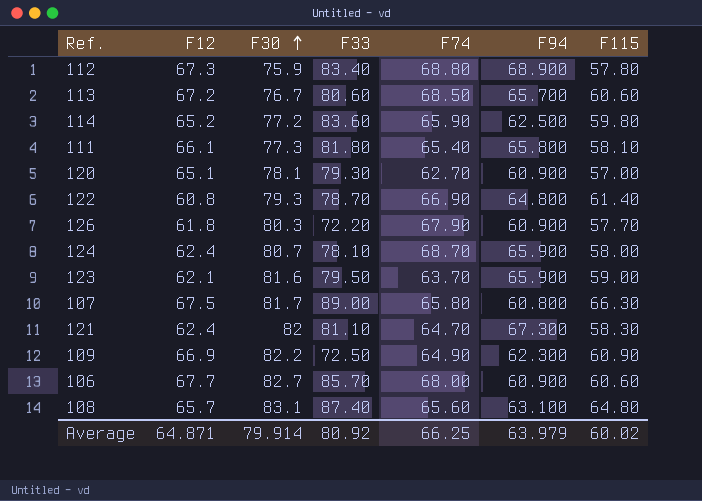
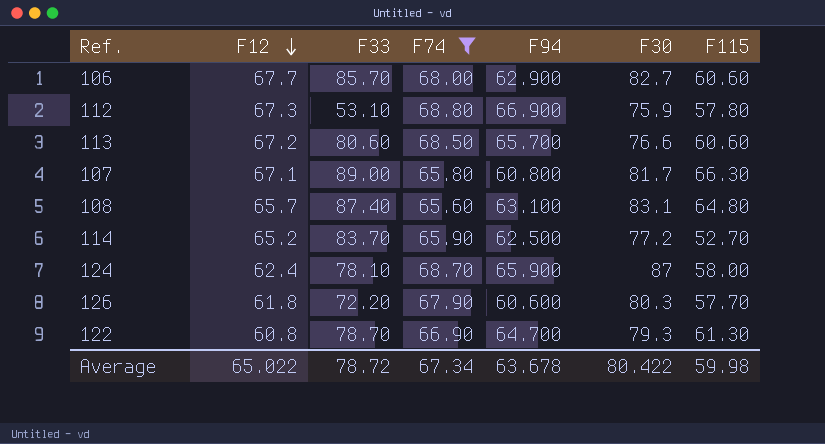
filter: none -> F74 >= 65.60
row order: F30 ascending -> F12 descending
column F30 | position: 3 -> 6
106 | F94: 60.900 -> 62.900
112 | F33: 83.40 -> 53.10
112 | F94: 68.900 -> 66.900
113 | F30: 76.7 -> 76.6
107 | F12: 67.5 -> 67.1
114 | F33: 83.60 -> 83.70
114 | F115: 59.80 -> 52.70
124 | F30: 80.7 -> 87
126 | F94: 60.900 -> 60.600
122 | F94: 64.800 -> 64.700
122 | F115: 61.40 -> 61.30
Average | F12: 64.871 -> 65.022
Average | F33: 80.92 -> 78.72
Average | F74: 66.25 -> 67.34
Average | F94: 63.979 -> 63.678
Average | F30: 79.914 -> 80.422
Average | F115: 60.02 -> 59.98

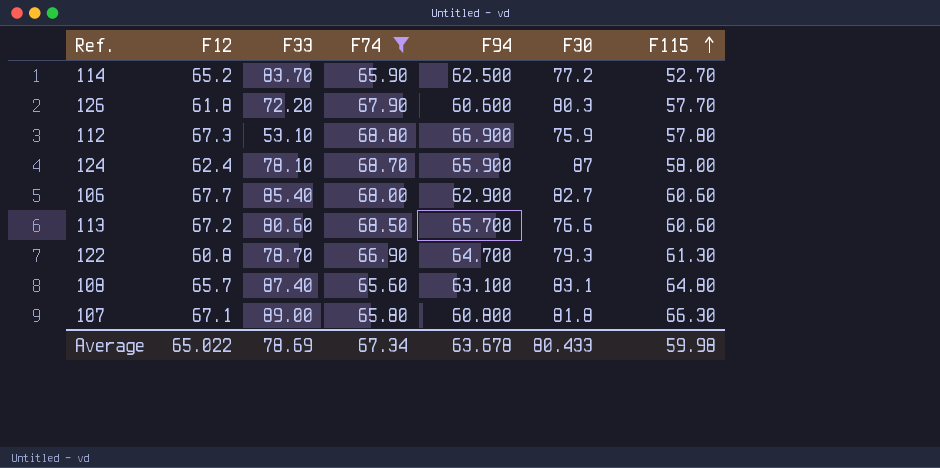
row order: F12 descending -> F115 ascending
106 | F33: 85.70 -> 85.40
107 | F30: 81.7 -> 81.8
Average | F33: 78.72 -> 78.69
Average | F30: 80.422 -> 80.433

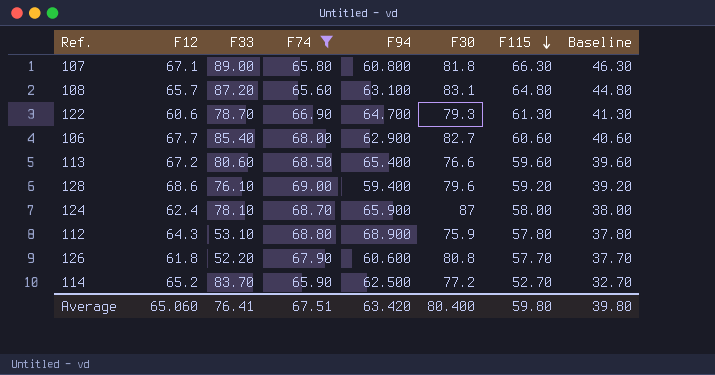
row order: F115 ascending -> F115 descending
column Baseline | formula: none -> [F115] - 20
108 | F33: 87.40 -> 87.20
122 | F12: 60.8 -> 60.6
113 | F94: 65.700 -> 65.400
113 | F115: 60.60 -> 59.60
row 128: none -> 68.6 | 76.10 | 69.00 | 59.400 | 79.6 | 59.20 | 39.20
112 | F12: 67.3 -> 64.3
112 | F94: 66.900 -> 68.900
126 | F33: 72.20 -> 52.20
126 | F30: 80.3 -> 80.8
Average | F12: 65.022 -> 65.060
Average | F33: 78.69 -> 76.41
Average | F74: 67.34 -> 67.51
Average | F94: 63.678 -> 63.420
Average | F30: 80.433 -> 80.400
Average | F115: 59.98 -> 59.80

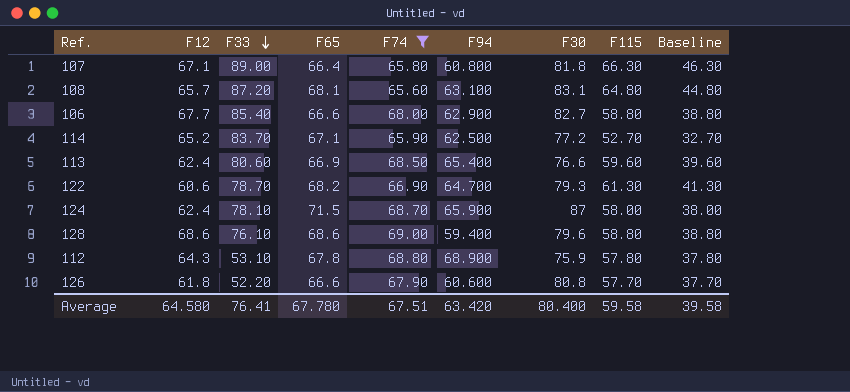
row order: F115 descending -> F33 descending
column F65 | position: none -> 4
106 | F115: 60.60 -> 58.80
106 | Baseline: 40.60 -> 38.80
113 | F12: 67.2 -> 62.4
128 | F115: 59.20 -> 58.80
128 | Baseline: 39.20 -> 38.80
Average | F12: 65.060 -> 64.580
Average | F115: 59.80 -> 59.58
Average | Baseline: 39.80 -> 39.58

